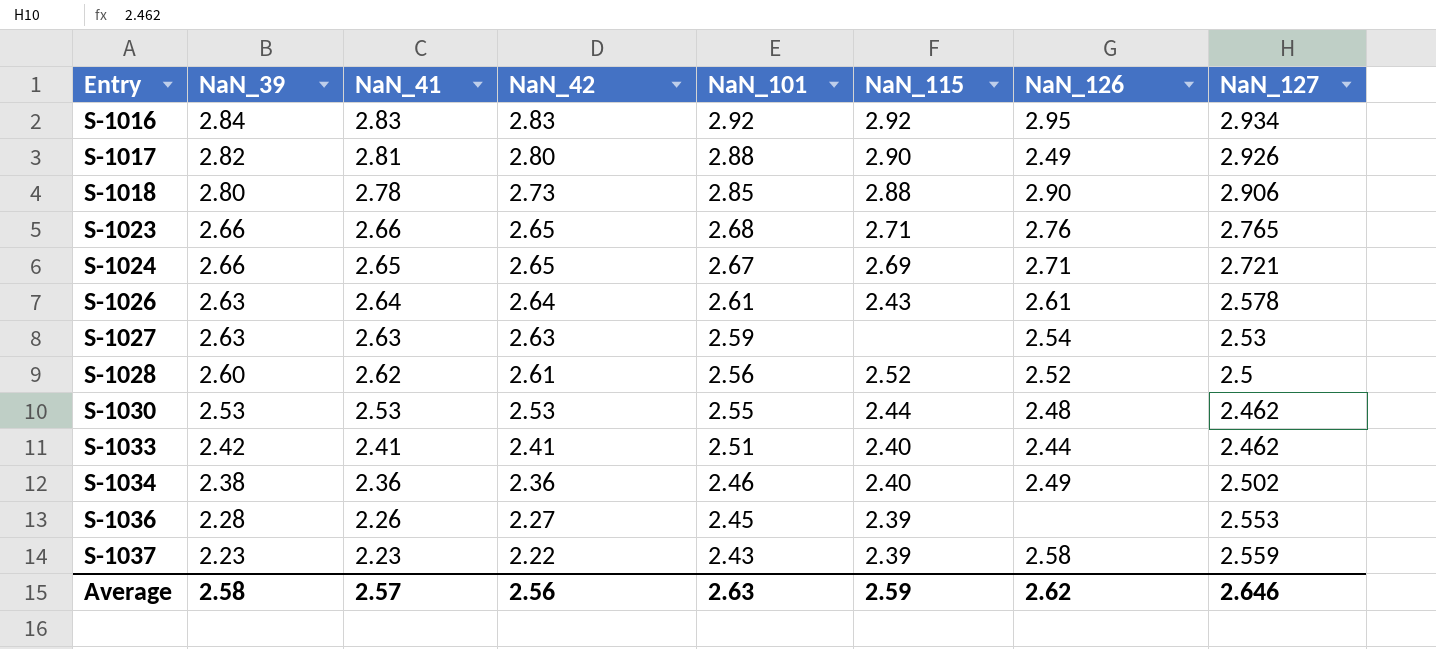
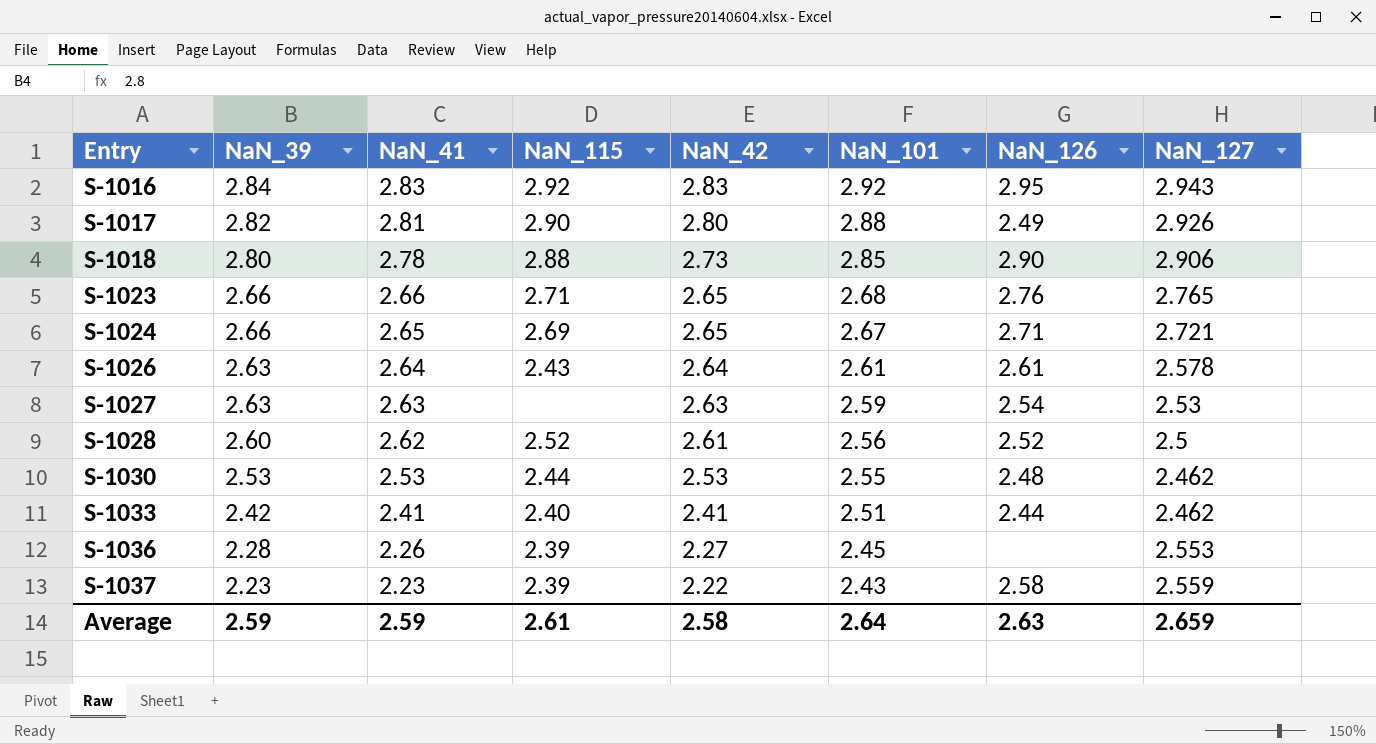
column NaN_115 | position: 6 -> 4
row S-1034: 2.38 | 2.36 | 2.36 | 2.46 | 2.40 | 2.49 | 2.502 -> none
S-1016 | NaN_127: 2.934 -> 2.943
Average | NaN_39: 2.58 -> 2.59
Average | NaN_41: 2.57 -> 2.59
Average | NaN_115: 2.59 -> 2.61
Average | NaN_42: 2.56 -> 2.58
Average | NaN_101: 2.63 -> 2.64
Average | NaN_126: 2.62 -> 2.63
Average | NaN_127: 2.646 -> 2.659

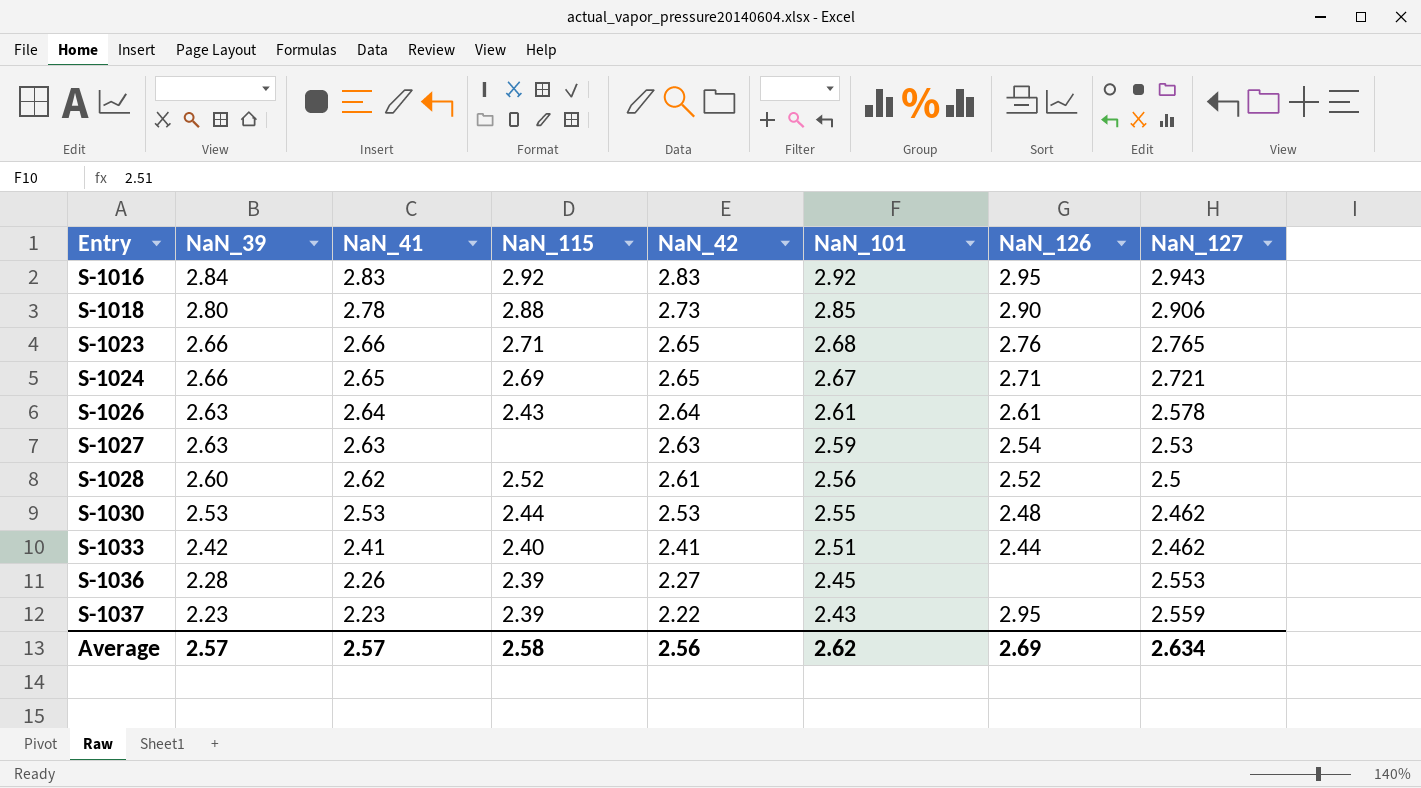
row S-1017: 2.82 | 2.81 | 2.90 | 2.80 | 2.88 | 2.49 | 2.926 -> none
S-1037 | NaN_126: 2.58 -> 2.95
Average | NaN_39: 2.59 -> 2.57
Average | NaN_41: 2.59 -> 2.57
Average | NaN_115: 2.61 -> 2.58
Average | NaN_42: 2.58 -> 2.56
Average | NaN_101: 2.64 -> 2.62
Average | NaN_126: 2.63 -> 2.69
Average | NaN_127: 2.659 -> 2.634

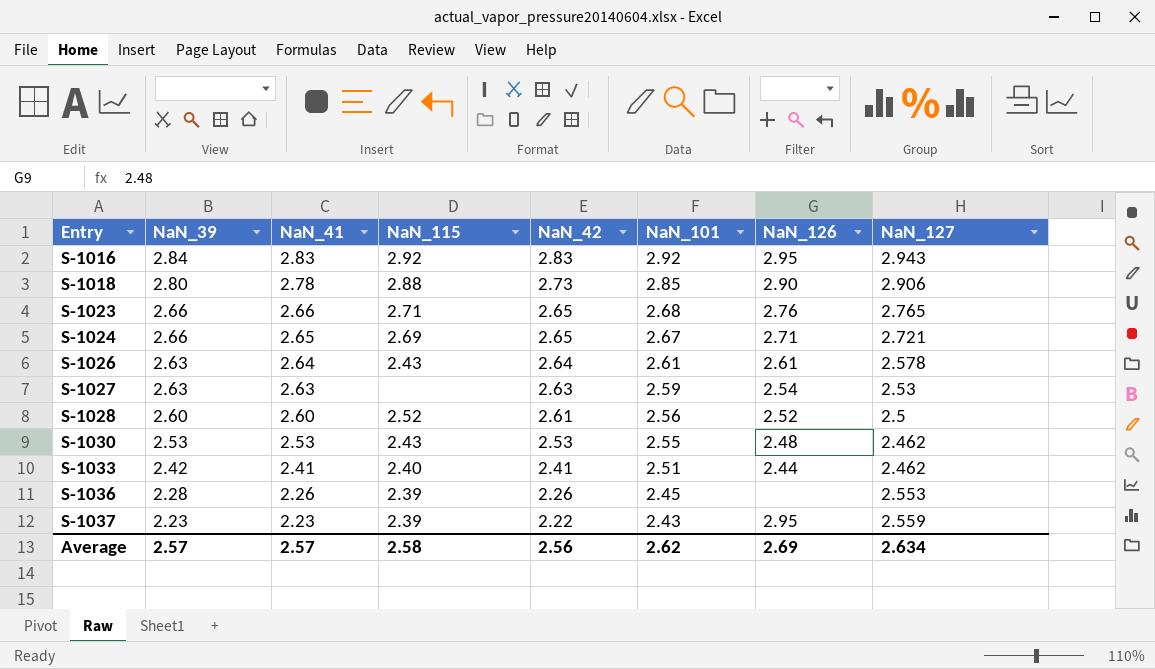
S-1028 | NaN_41: 2.62 -> 2.60
S-1030 | NaN_115: 2.44 -> 2.43
S-1036 | NaN_42: 2.27 -> 2.26

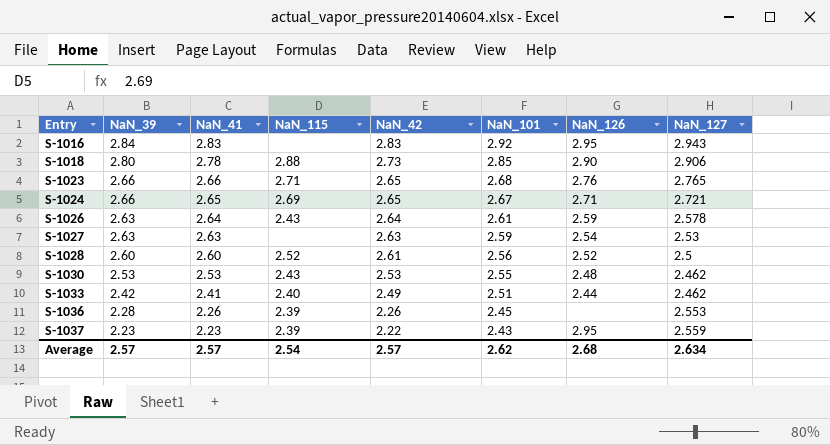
S-1016 | NaN_115: 2.92 -> none
S-1026 | NaN_126: 2.61 -> 2.59
S-1033 | NaN_42: 2.41 -> 2.49
Average | NaN_115: 2.58 -> 2.54
Average | NaN_42: 2.56 -> 2.57
Average | NaN_126: 2.69 -> 2.68

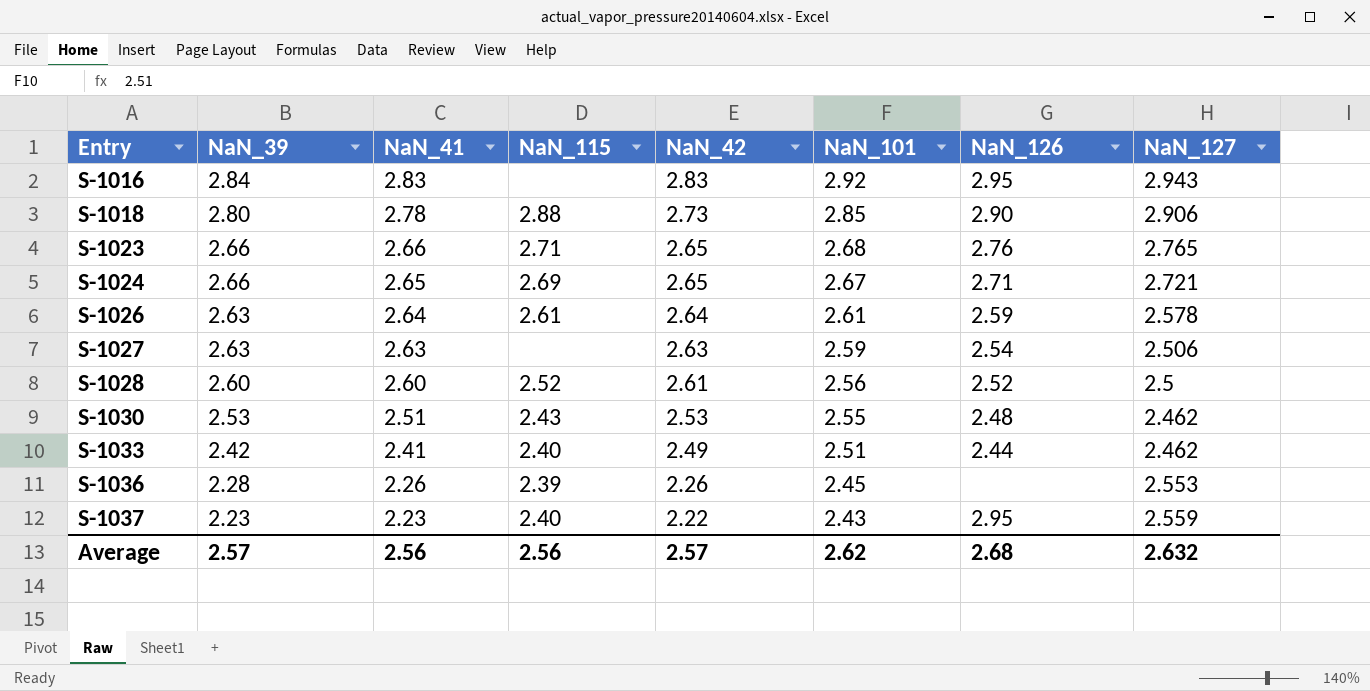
S-1026 | NaN_115: 2.43 -> 2.61
S-1027 | NaN_127: 2.53 -> 2.506
S-1030 | NaN_41: 2.53 -> 2.51
S-1037 | NaN_115: 2.39 -> 2.40
Average | NaN_41: 2.57 -> 2.56
Average | NaN_115: 2.54 -> 2.56
Average | NaN_127: 2.634 -> 2.632

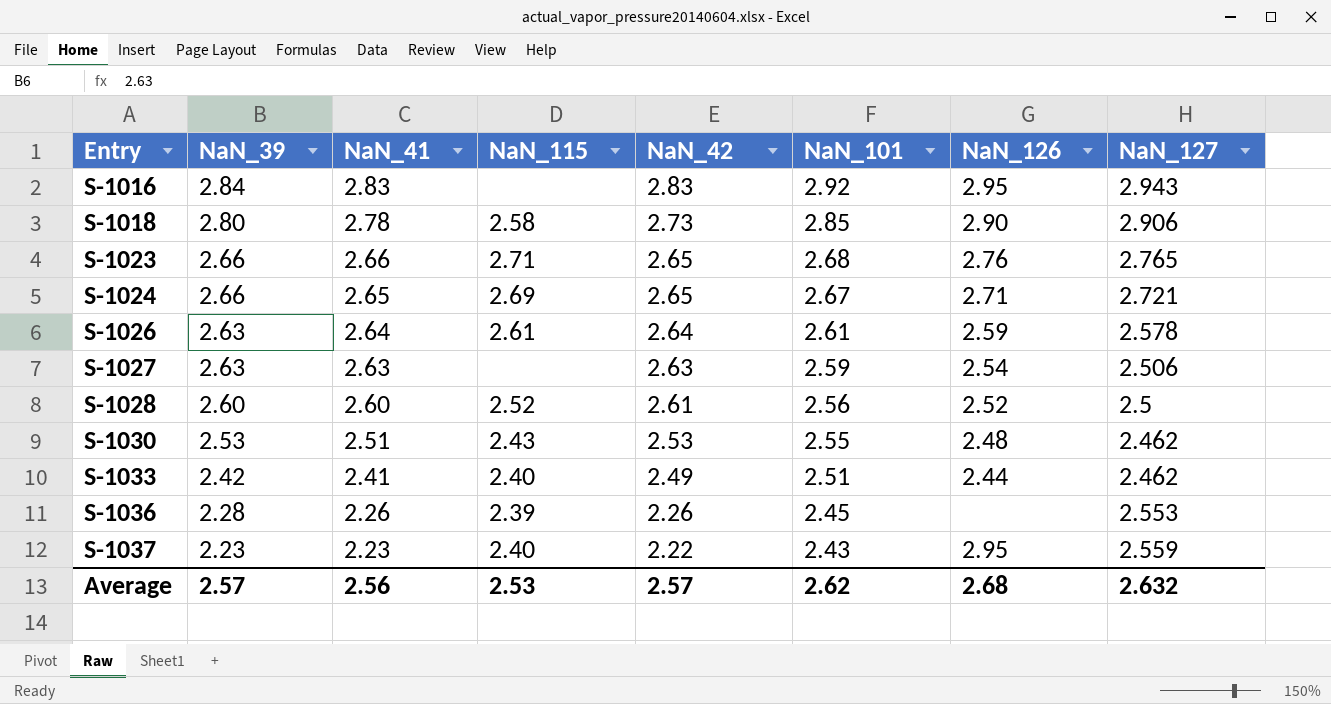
S-1018 | NaN_115: 2.88 -> 2.58
Average | NaN_115: 2.56 -> 2.53

